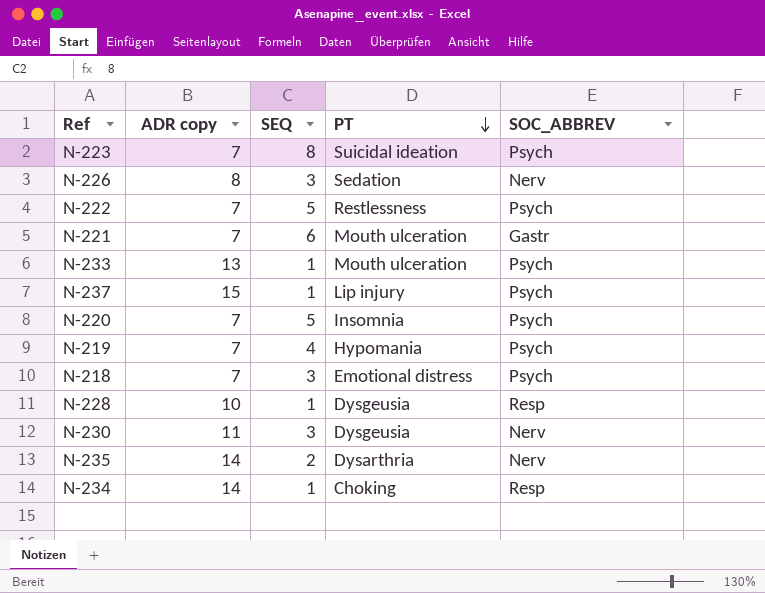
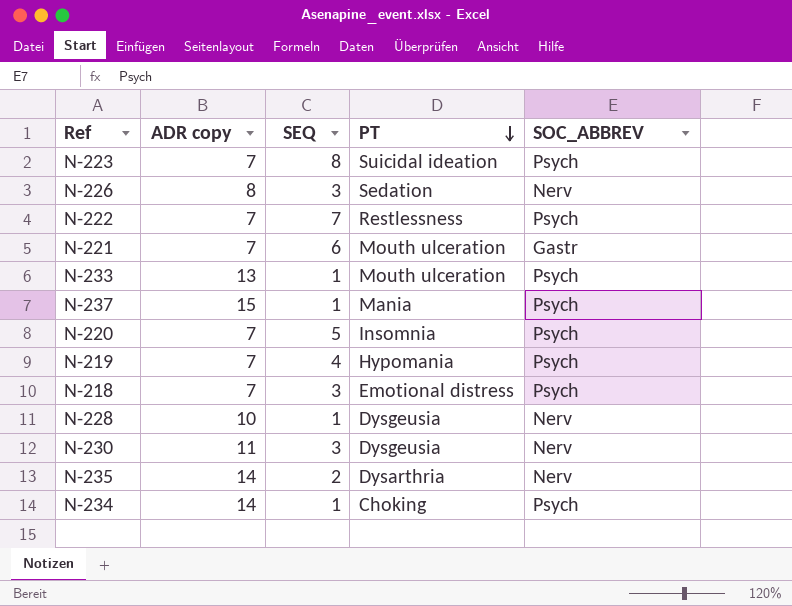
N-222 | SEQ: 5 -> 7
N-237 | PT: Lip injury -> Mania
N-228 | SOC_ABBREV: Resp -> Nerv
N-234 | SOC_ABBREV: Resp -> Psych

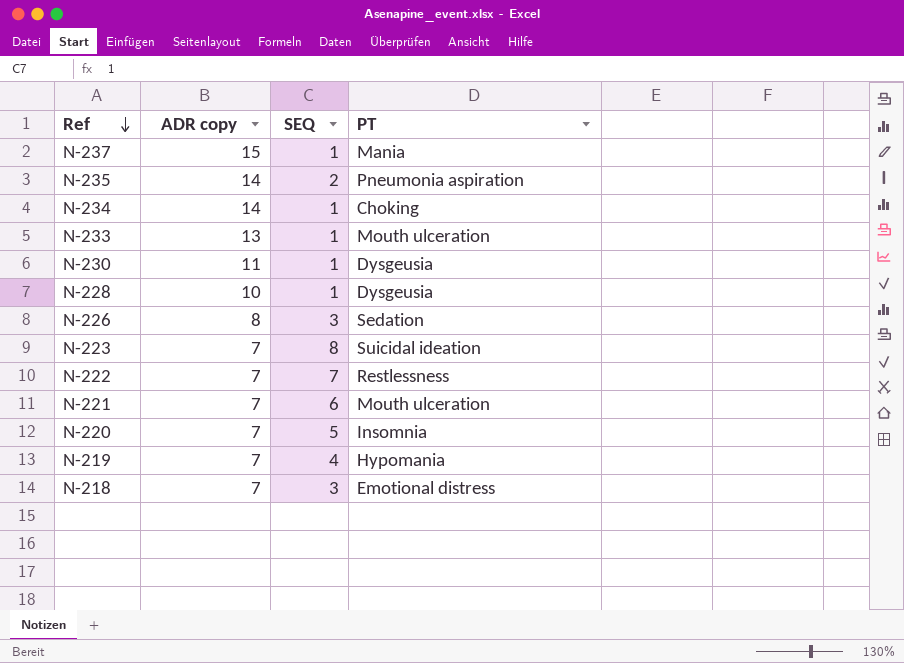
row order: PT descending -> Ref descending
column SOC_ABBREV | position: 5 -> none
N-235 | PT: Dysarthria -> Pneumonia aspiration
N-230 | SEQ: 3 -> 1

